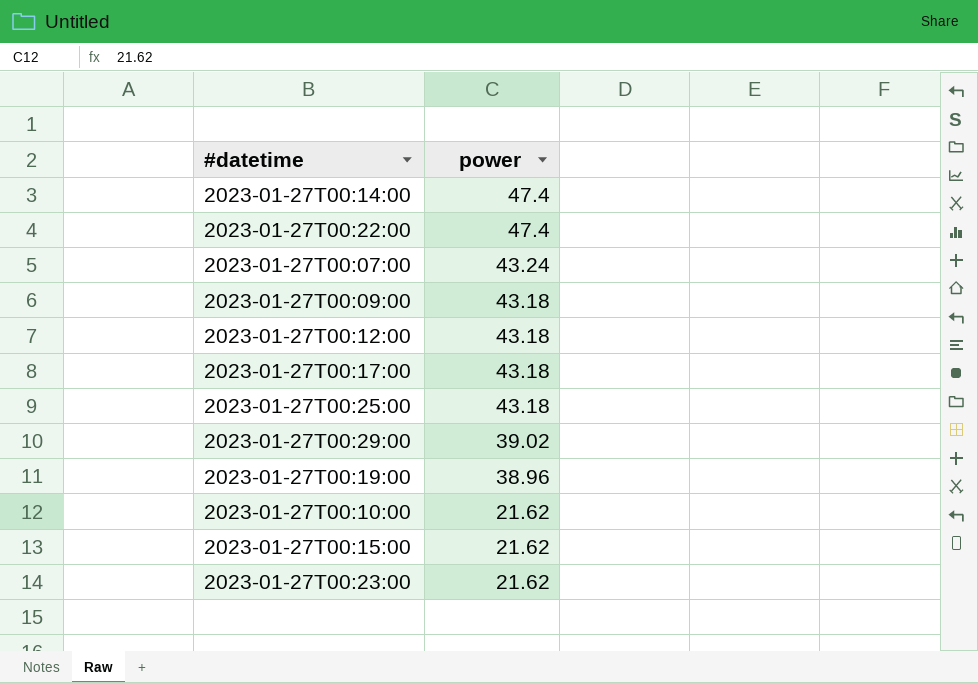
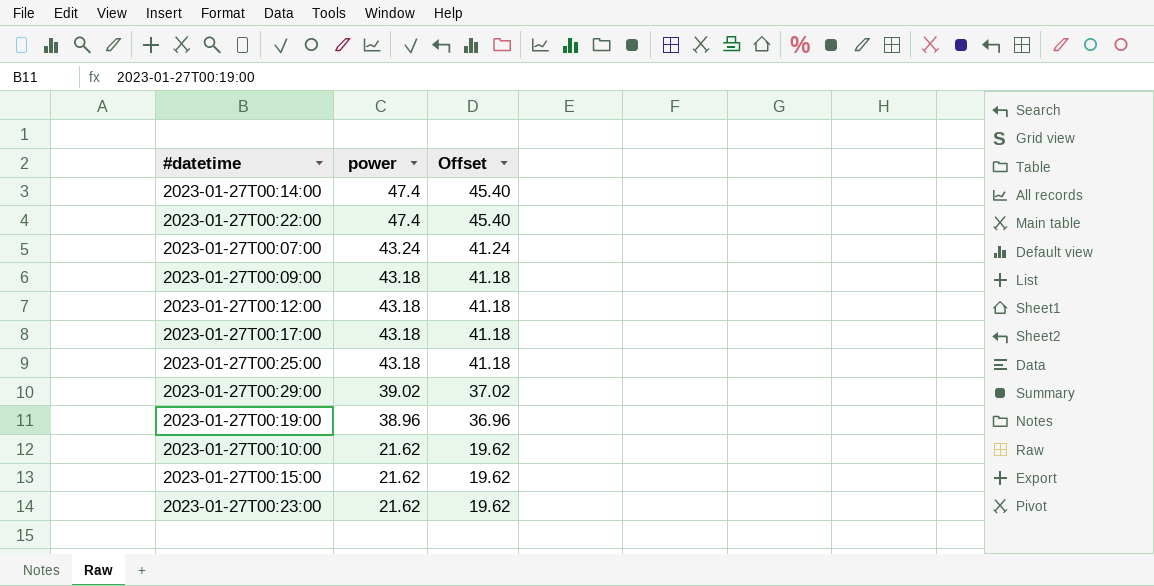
column Offset | formula: none -> [power] - 2

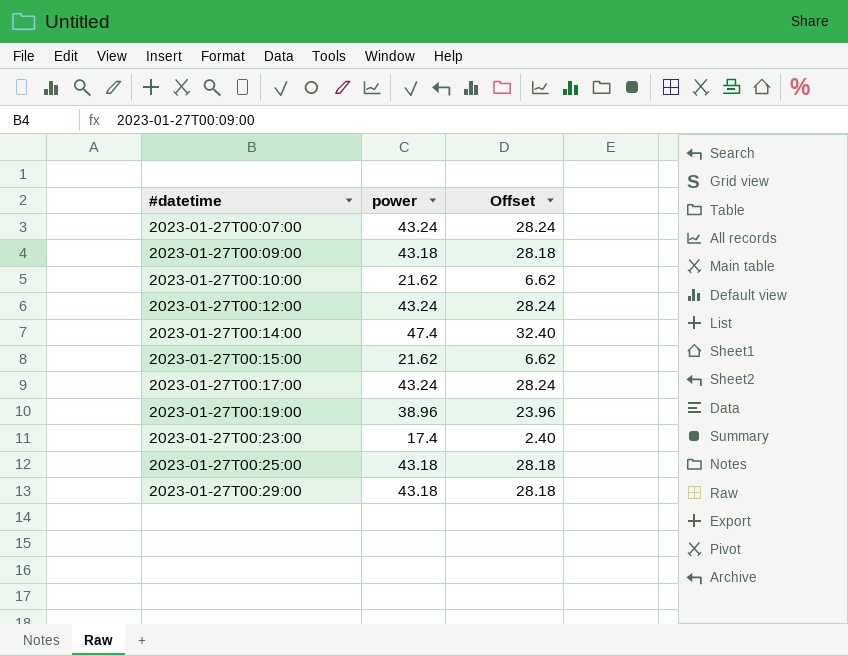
row order: power descending -> #datetime ascending
column Offset | formula: [power] - 2 -> [power] - 15
row 2023-01-27T00:22:00: 47.4 | 45.40 -> none
2023-01-27T00:12:00 | power: 43.18 -> 43.24
2023-01-27T00:17:00 | power: 43.18 -> 43.24
2023-01-27T00:23:00 | power: 21.62 -> 17.4
2023-01-27T00:29:00 | power: 39.02 -> 43.18

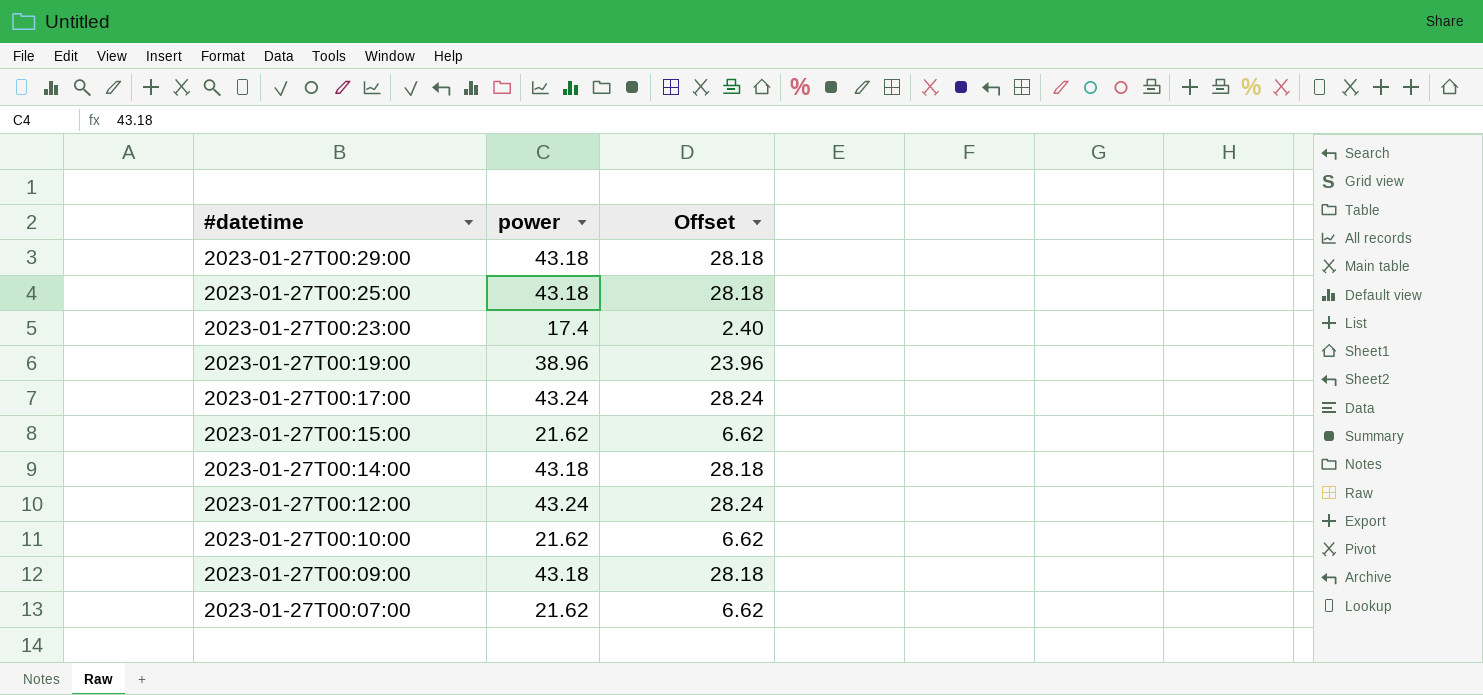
row order: #datetime ascending -> #datetime descending
2023-01-27T00:14:00 | power: 47.4 -> 43.18
2023-01-27T00:14:00 | Offset: 32.40 -> 28.18
2023-01-27T00:07:00 | power: 43.24 -> 21.62
2023-01-27T00:07:00 | Offset: 28.24 -> 6.62

